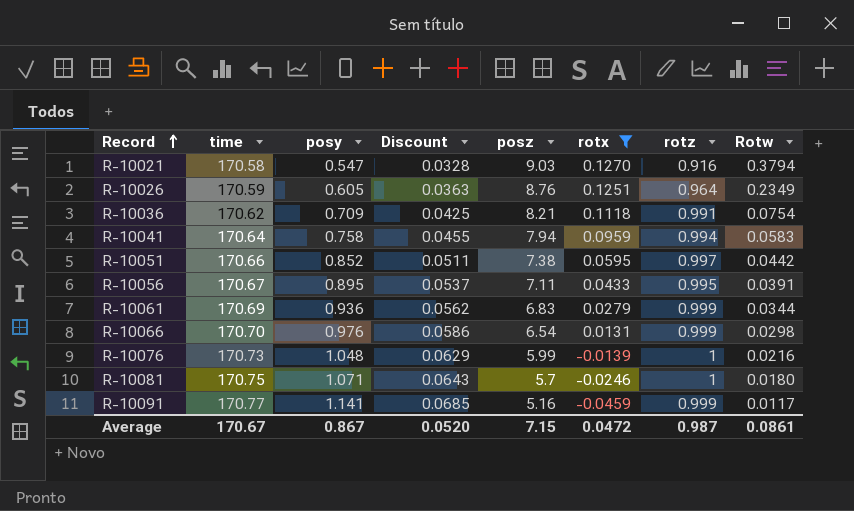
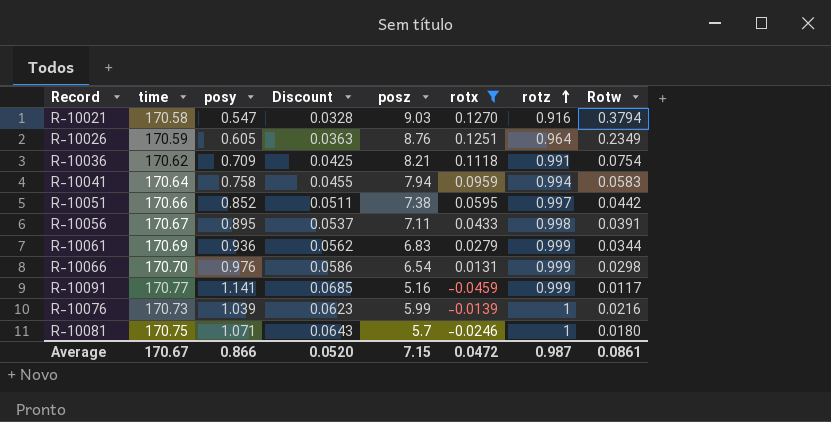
row order: Record ascending -> rotz ascending
R-10056 | rotz: 0.995 -> 0.998
R-10076 | posy: 1.048 -> 1.039
R-10076 | Discount: 0.0629 -> 0.0623
Average | posy: 0.867 -> 0.866

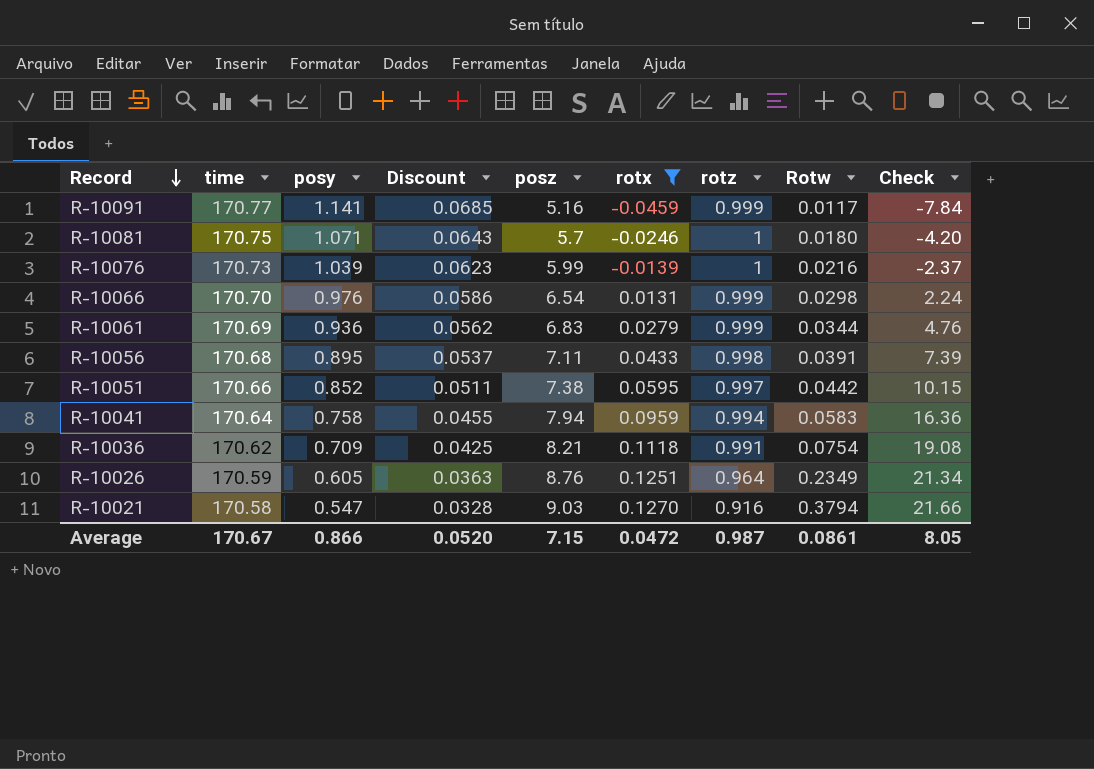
row order: rotz ascending -> Record descending
column Check | formula: none -> [time] * [rotx]
R-10056 | time: 170.67 -> 170.68

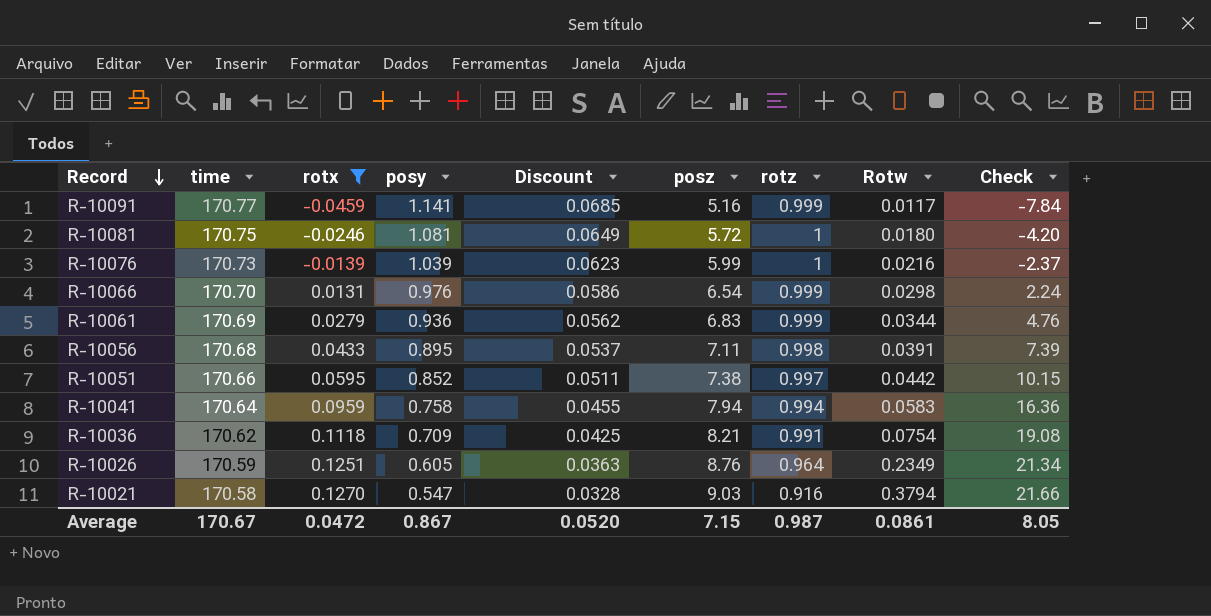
column rotx | position: 6 -> 3
R-10081 | posy: 1.071 -> 1.081
R-10081 | Discount: 0.0643 -> 0.0649
R-10081 | posz: 5.7 -> 5.72
Average | posy: 0.866 -> 0.867

